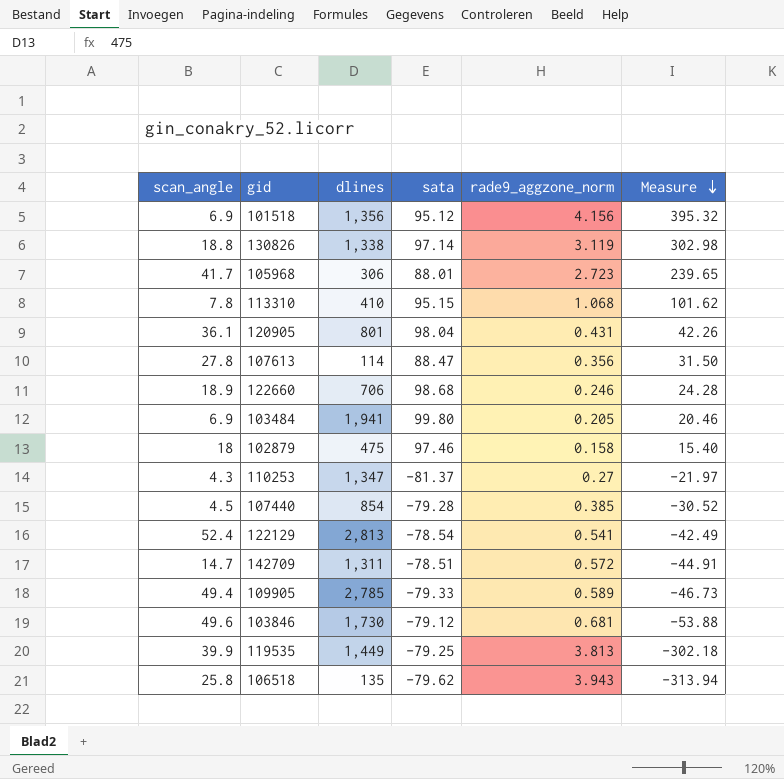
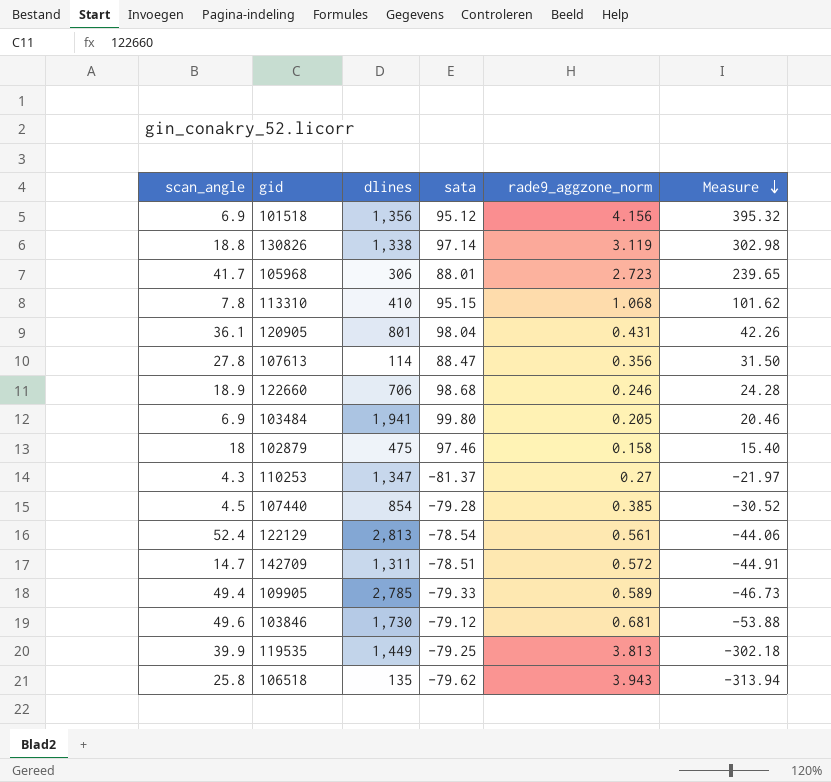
122129 | rade9_aggzone_norm: 0.541 -> 0.561
122129 | Measure: -42.49 -> -44.06

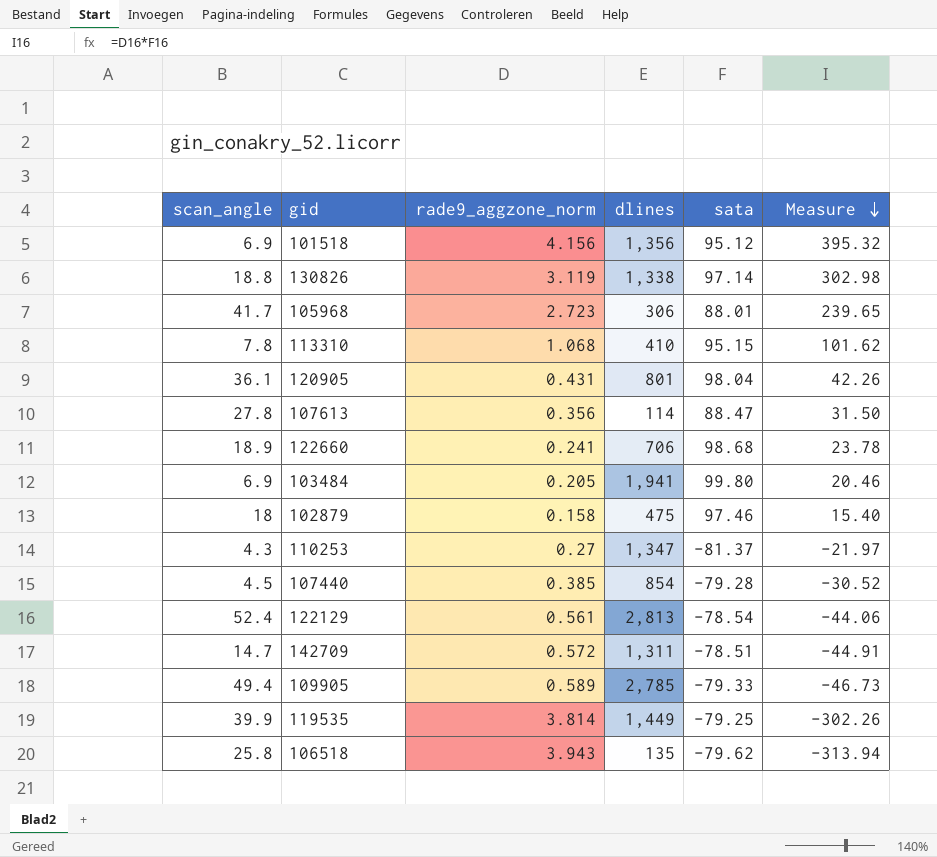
column rade9_aggzone_norm | position: 5 -> 3
row 103846: 49.6 | 1,730 | -79.12 | 0.681 | -53.88 -> none
122660 | rade9_aggzone_norm: 0.246 -> 0.241
122660 | Measure: 24.28 -> 23.78
119535 | rade9_aggzone_norm: 3.813 -> 3.814
119535 | Measure: -302.18 -> -302.26

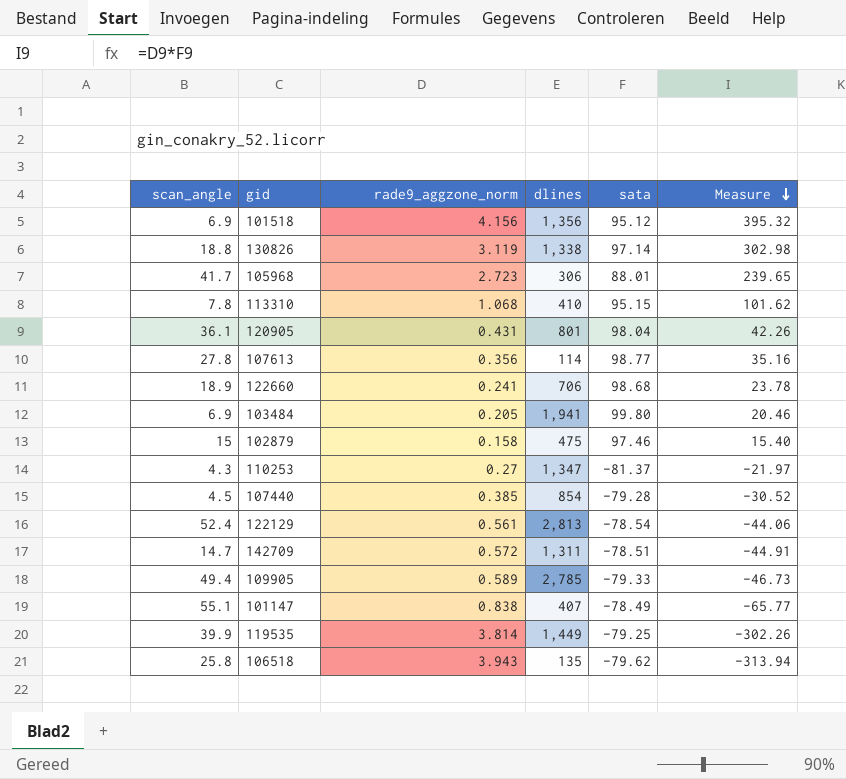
107613 | sata: 88.47 -> 98.77
107613 | Measure: 31.50 -> 35.16
102879 | scan_angle: 18 -> 15
row 101147: none -> 55.1 | 0.838 | 407 | -78.49 | -65.77

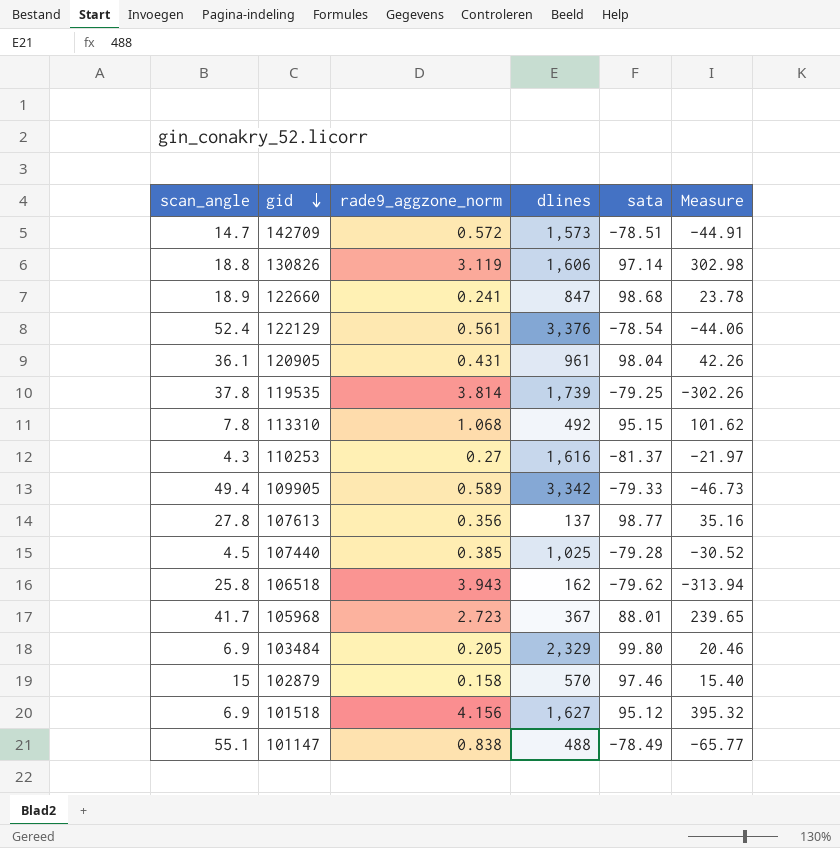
row order: Measure descending -> gid descending
142709 | dlines: 1,311 -> 1,573
130826 | dlines: 1,338 -> 1,606
122660 | dlines: 706 -> 847
122129 | dlines: 2,813 -> 3,376
120905 | dlines: 801 -> 961
119535 | scan_angle: 39.9 -> 37.8
119535 | dlines: 1,449 -> 1,739
113310 | dlines: 410 -> 492
110253 | dlines: 1,347 -> 1,616
109905 | dlines: 2,785 -> 3,342
107613 | dlines: 114 -> 137
107440 | dlines: 854 -> 1,025
106518 | dlines: 135 -> 162
105968 | dlines: 306 -> 367
103484 | dlines: 1,941 -> 2,329
102879 | dlines: 475 -> 570
101518 | dlines: 1,356 -> 1,627
101147 | dlines: 407 -> 488

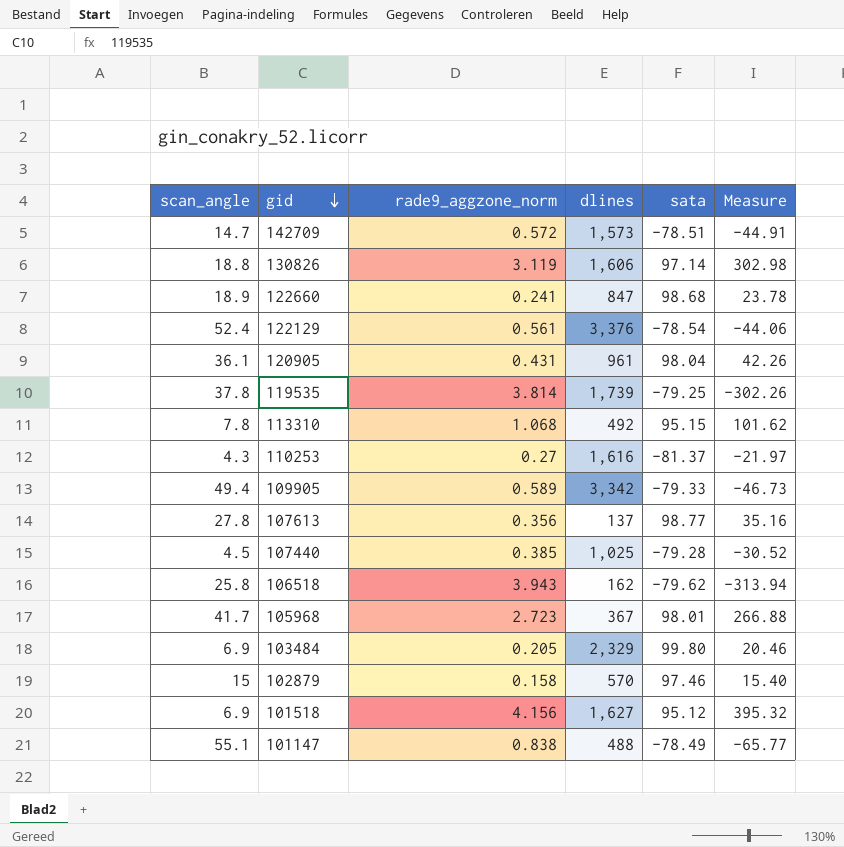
105968 | sata: 88.01 -> 98.01
105968 | Measure: 239.65 -> 266.88

